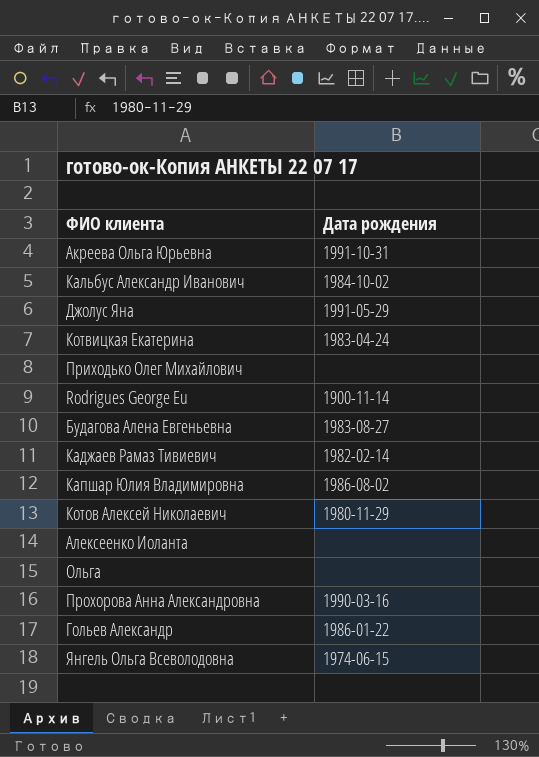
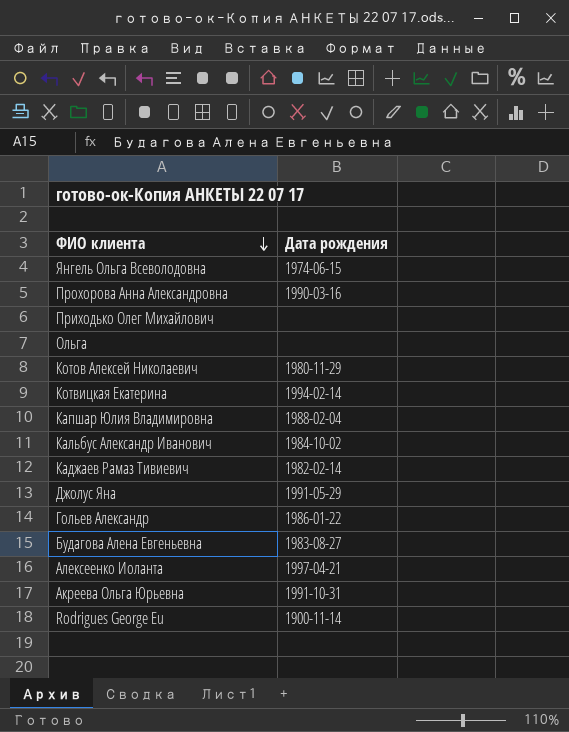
row order: none -> ФИО клиента descending
Котвицкая Екатерина | Дата рождения: 1983-04-24 -> 1994-02-14
Капшар Юлия Владимировна | Дата рождения: 1986-08-02 -> 1988-02-04
Алексеенко Иоланта | Дата рождения: none -> 1997-04-21

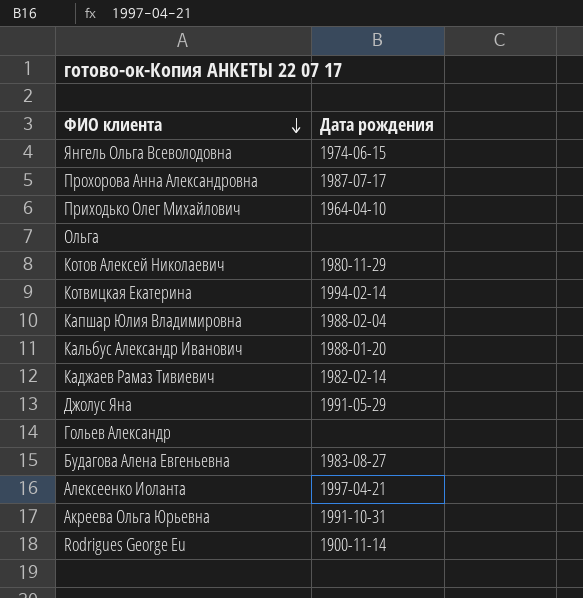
Прохорова Анна Александровна | Дата рождения: 1990-03-16 -> 1987-07-17
Приходько Олег Михайлович | Дата рождения: none -> 1964-04-10
Кальбус Александр Иванович | Дата рождения: 1984-10-02 -> 1988-01-20
Гольев Александр | Дата рождения: 1986-01-22 -> none

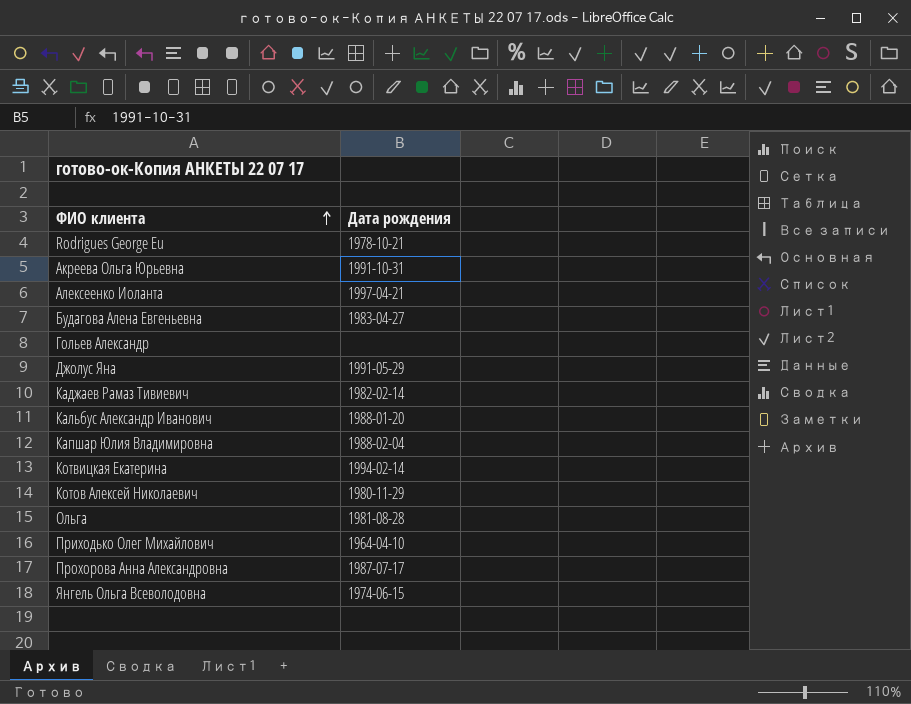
row order: ФИО клиента descending -> ФИО клиента ascending
Rodrigues George Eu | Дата рождения: 1900-11-14 -> 1978-10-21
Будагова Алена Евгеньевна | Дата рождения: 1983-08-27 -> 1983-04-27
Ольга | Дата рождения: none -> 1981-08-28

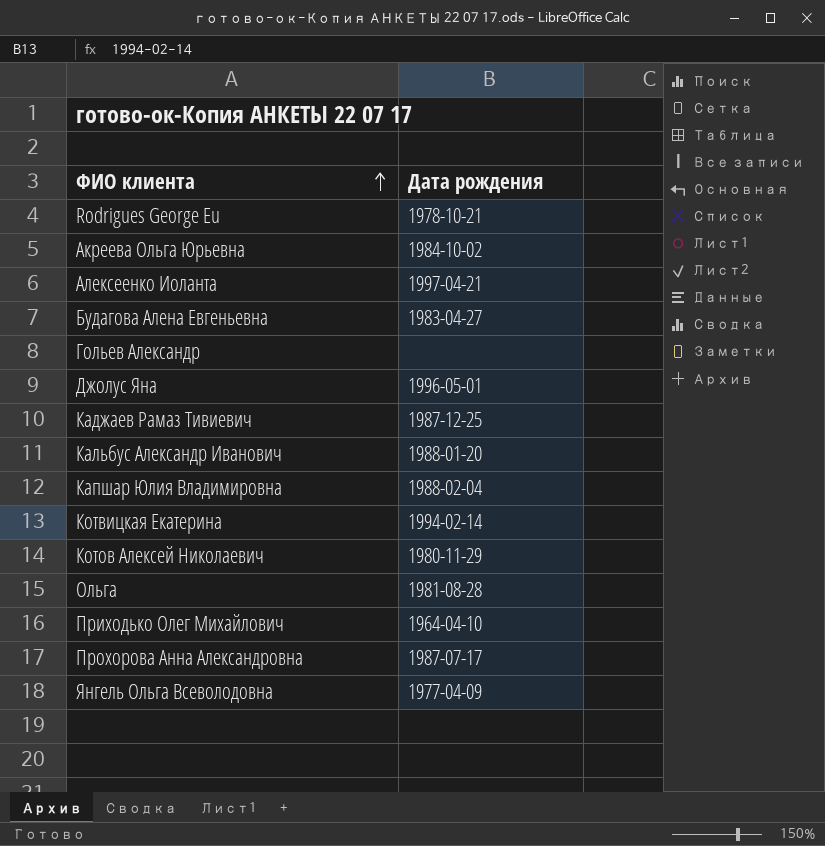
Акреева Ольга Юрьевна | Дата рождения: 1991-10-31 -> 1984-10-02
Джолус Яна | Дата рождения: 1991-05-29 -> 1996-05-01
Каджаев Рамаз Тивиевич | Дата рождения: 1982-02-14 -> 1987-12-25
Янгель Ольга Всеволодовна | Дата рождения: 1974-06-15 -> 1977-04-09

